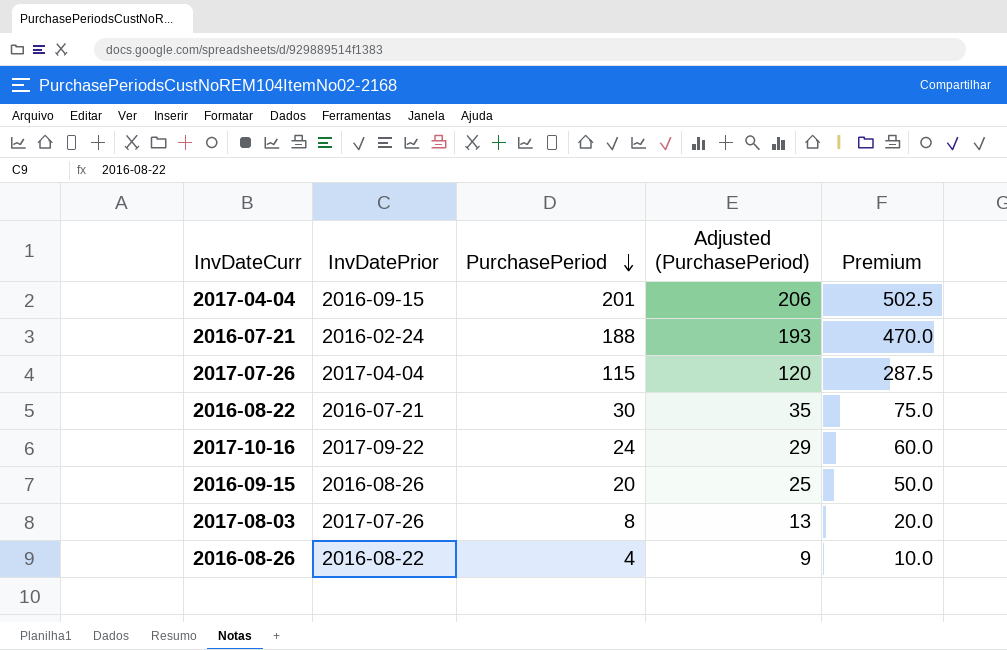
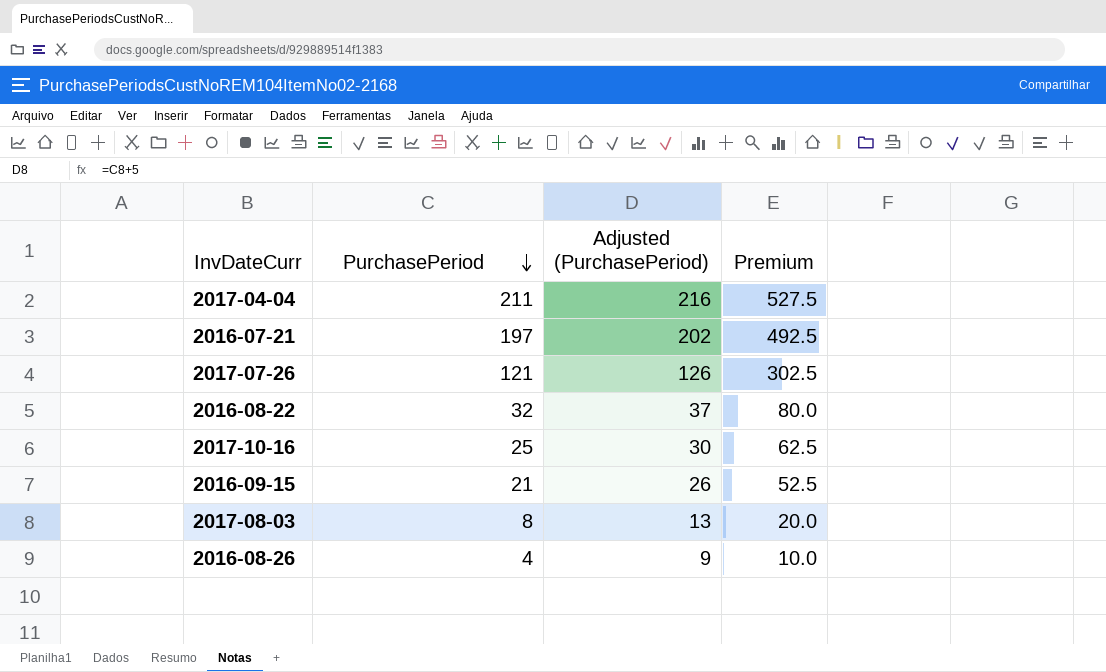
column InvDatePrior | position: 2 -> none
2017-04-04 | PurchasePeriod: 201 -> 211
2017-04-04 | Adjusted (PurchasePeriod): 206 -> 216
2017-04-04 | Premium: 502.5 -> 527.5
2016-07-21 | PurchasePeriod: 188 -> 197
2016-07-21 | Adjusted (PurchasePeriod): 193 -> 202
2016-07-21 | Premium: 470.0 -> 492.5
2017-07-26 | PurchasePeriod: 115 -> 121
2017-07-26 | Adjusted (PurchasePeriod): 120 -> 126
2017-07-26 | Premium: 287.5 -> 302.5
2016-08-22 | PurchasePeriod: 30 -> 32
2016-08-22 | Adjusted (PurchasePeriod): 35 -> 37
2016-08-22 | Premium: 75.0 -> 80.0
2017-10-16 | PurchasePeriod: 24 -> 25
2017-10-16 | Adjusted (PurchasePeriod): 29 -> 30
2017-10-16 | Premium: 60.0 -> 62.5
2016-09-15 | PurchasePeriod: 20 -> 21
2016-09-15 | Adjusted (PurchasePeriod): 25 -> 26
2016-09-15 | Premium: 50.0 -> 52.5

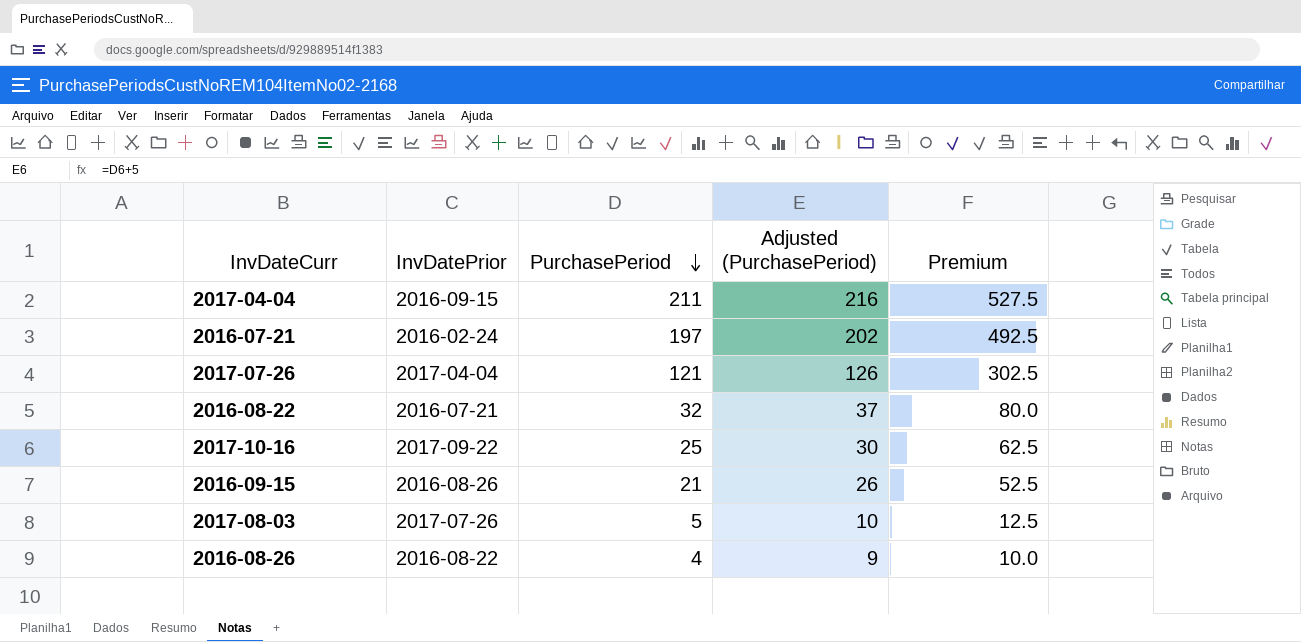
column InvDatePrior | position: none -> 2
2017-08-03 | PurchasePeriod: 8 -> 5
2017-08-03 | Adjusted (PurchasePeriod): 13 -> 10
2017-08-03 | Premium: 20.0 -> 12.5

